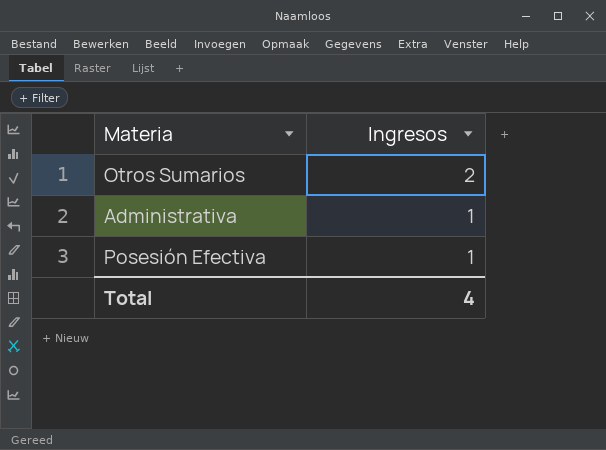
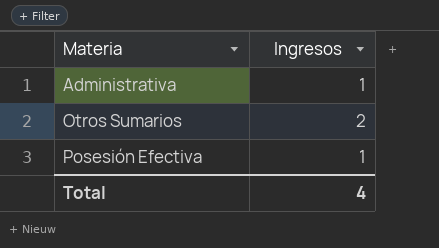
row order: Ingresos descending -> Materia ascending

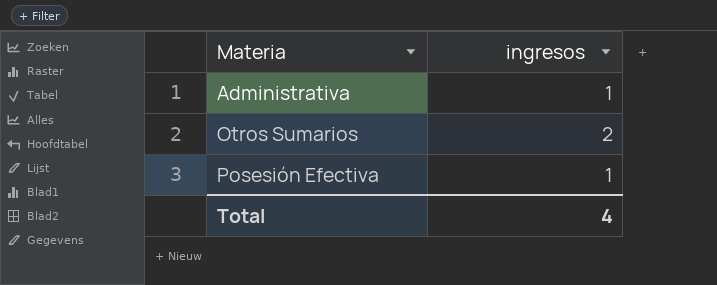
column name: Ingresos -> ingresos

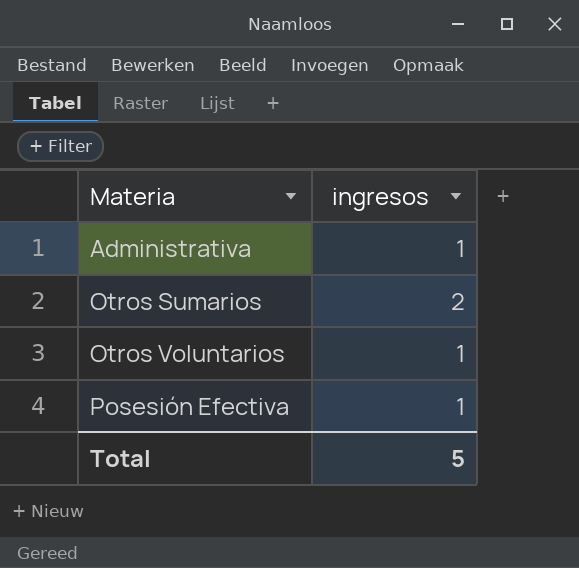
row Otros Voluntarios: none -> 1
Total | ingresos: 4 -> 5

